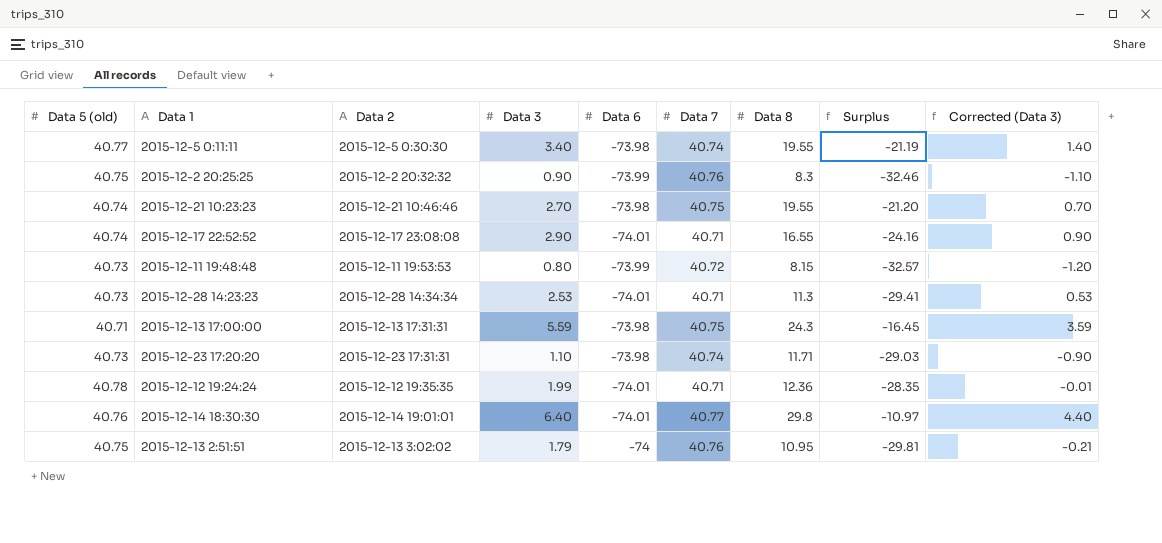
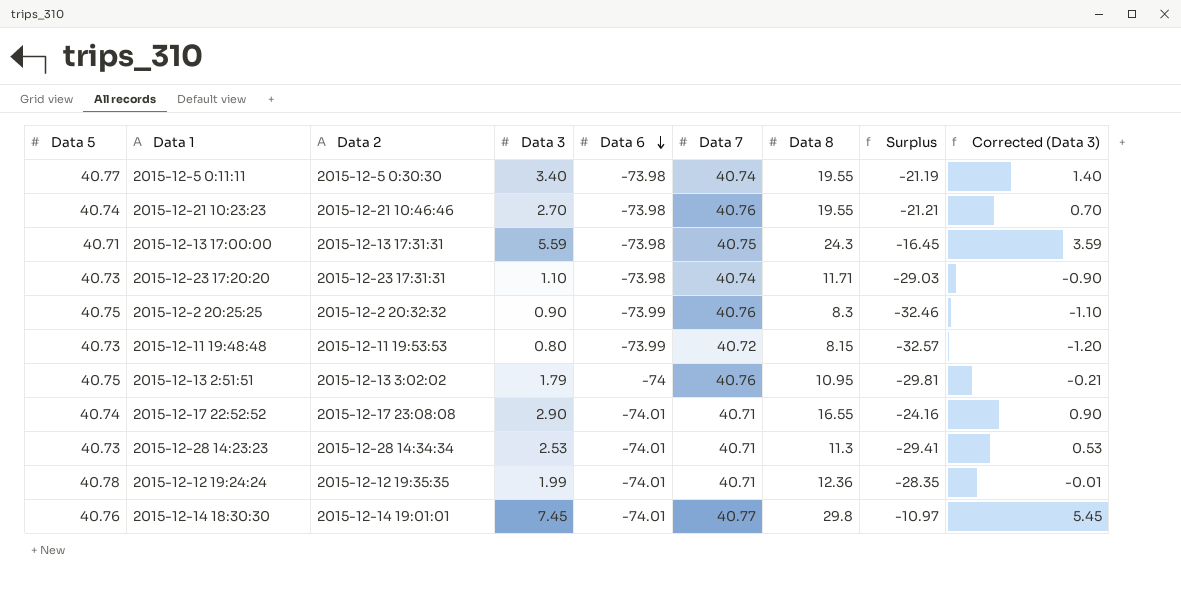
row order: none -> Data 6 descending
column name: Data 5 (old) -> Data 5
2015-12-21 10:23:23 | Data 7: 40.75 -> 40.76
2015-12-21 10:23:23 | Surplus: -21.20 -> -21.21
2015-12-14 18:30:30 | Data 3: 6.40 -> 7.45
2015-12-14 18:30:30 | Corrected (Data 3): 4.40 -> 5.45

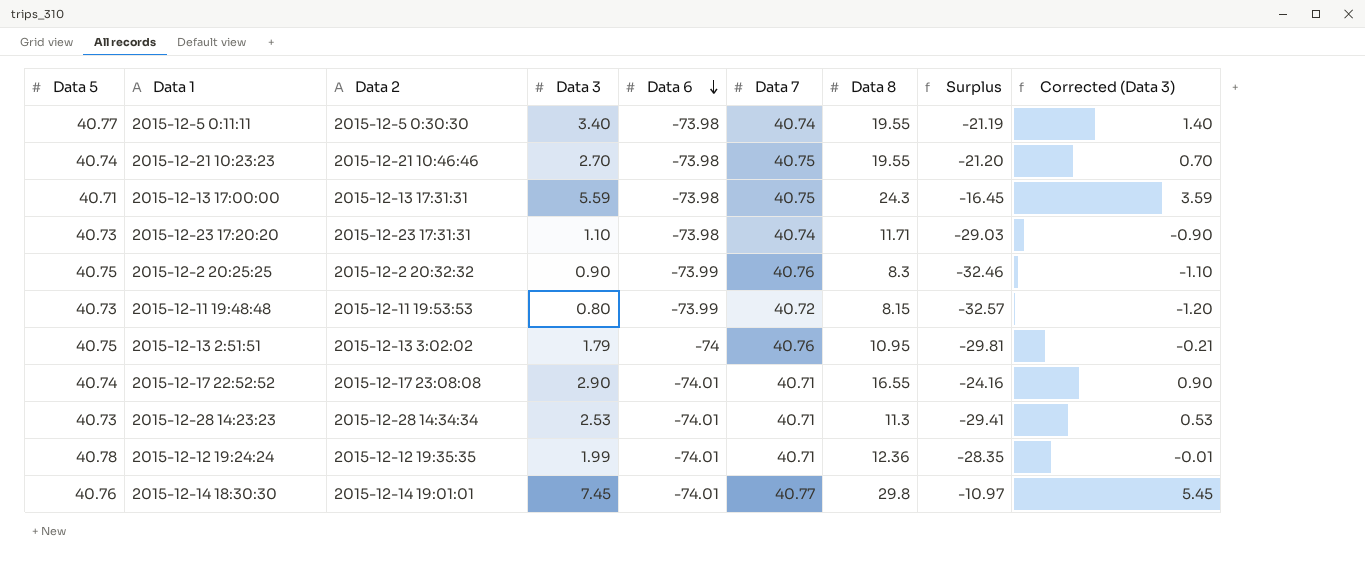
2015-12-21 10:23:23 | Data 7: 40.76 -> 40.75
2015-12-21 10:23:23 | Surplus: -21.21 -> -21.20

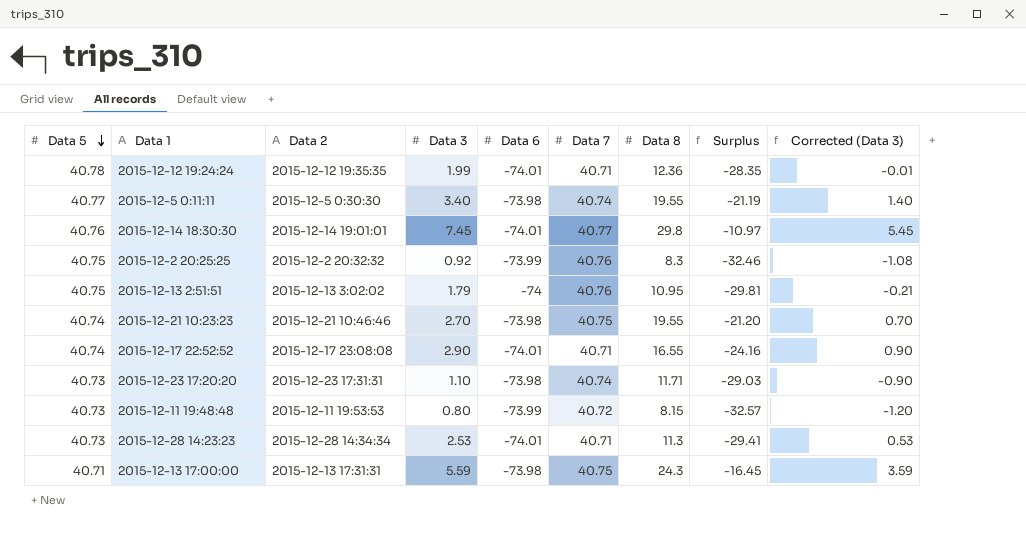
row order: Data 6 descending -> Data 5 descending
2015-12-2 20:25:25 | Data 3: 0.90 -> 0.92
2015-12-2 20:25:25 | Corrected (Data 3): -1.10 -> -1.08

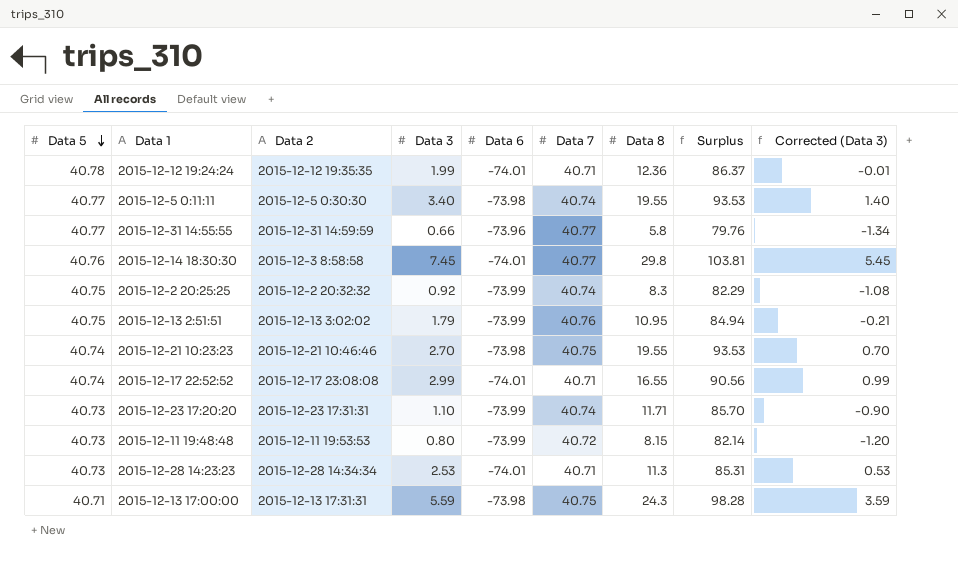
column Surplus | formula: [Data 8] - [Data 7] -> [Data 8] - [Data 6]
row 2015-12-31 14:55:55: none -> 40.77 | 2015-12-31 14:59:59 | 0.66 | -73.96 | 40.77 | 5.8 | 79.76 | -1.34
2015-12-14 18:30:30 | Data 2: 2015-12-14 19:01:01 -> 2015-12-3 8:58:58
2015-12-2 20:25:25 | Data 7: 40.76 -> 40.74
2015-12-13 2:51:51 | Data 6: -74 -> -73.99
2015-12-17 22:52:52 | Data 3: 2.90 -> 2.99
2015-12-17 22:52:52 | Corrected (Data 3): 0.90 -> 0.99
2015-12-23 17:20:20 | Data 6: -73.98 -> -73.99

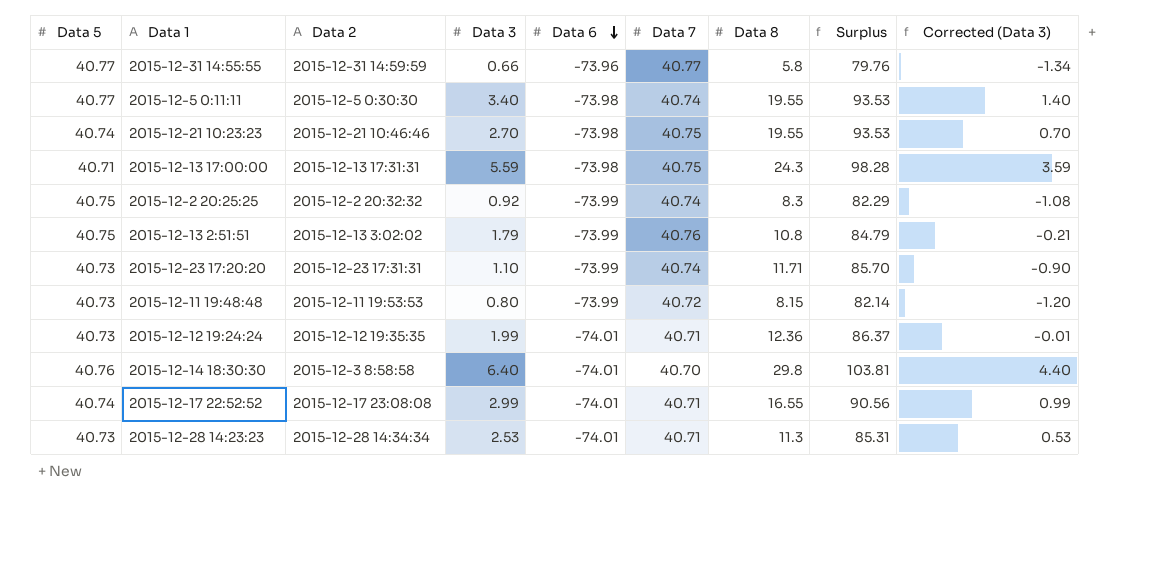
row order: Data 5 descending -> Data 6 descending
2015-12-13 2:51:51 | Data 8: 10.95 -> 10.8
2015-12-13 2:51:51 | Surplus: 84.94 -> 84.79
2015-12-12 19:24:24 | Data 5: 40.78 -> 40.73
2015-12-14 18:30:30 | Data 3: 7.45 -> 6.40
2015-12-14 18:30:30 | Data 7: 40.77 -> 40.70
2015-12-14 18:30:30 | Corrected (Data 3): 5.45 -> 4.40

